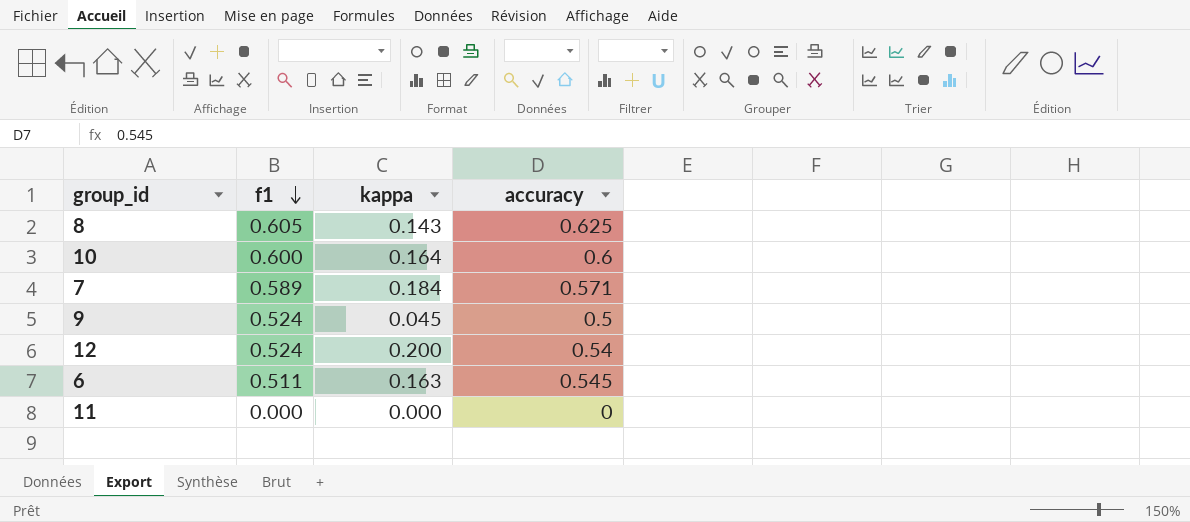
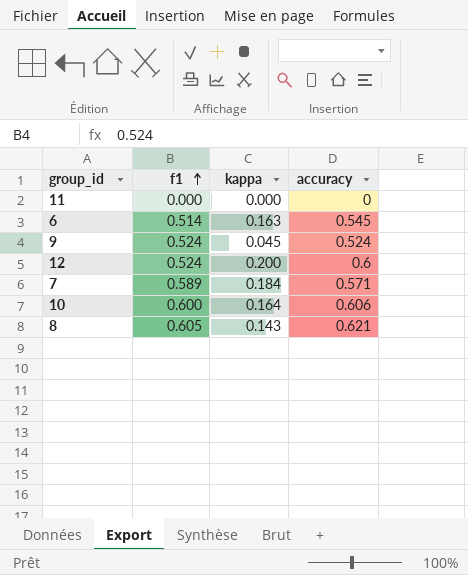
row order: f1 descending -> f1 ascending
6 | f1: 0.511 -> 0.514
9 | accuracy: 0.5 -> 0.524
12 | accuracy: 0.54 -> 0.6
10 | accuracy: 0.6 -> 0.606
8 | accuracy: 0.625 -> 0.621

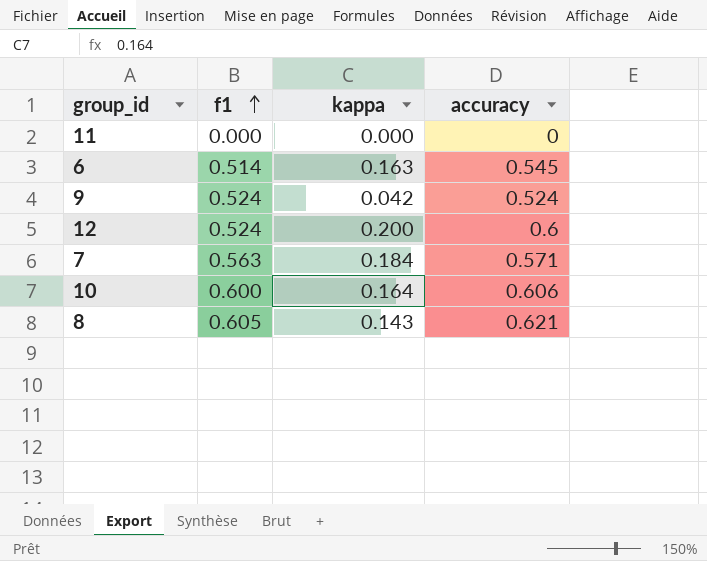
9 | kappa: 0.045 -> 0.042
7 | f1: 0.589 -> 0.563

